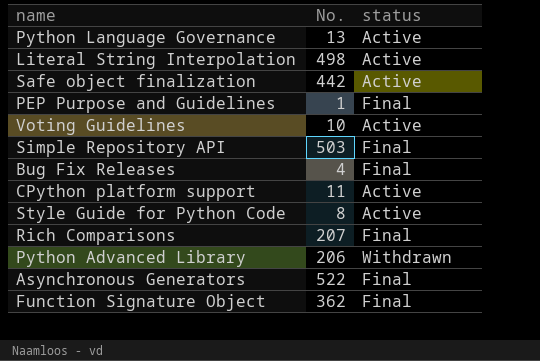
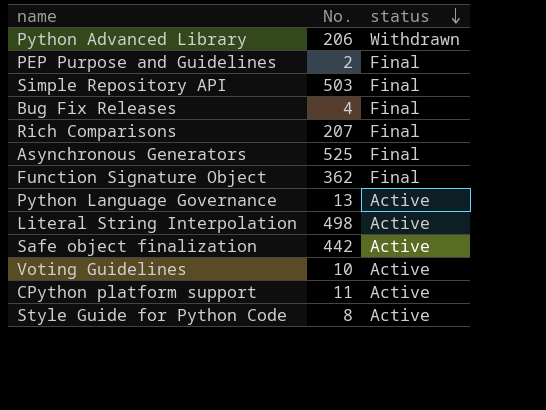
row order: none -> status descending
PEP Purpose and Guidelines | No.: 1 -> 2
Asynchronous Generators | No.: 522 -> 525

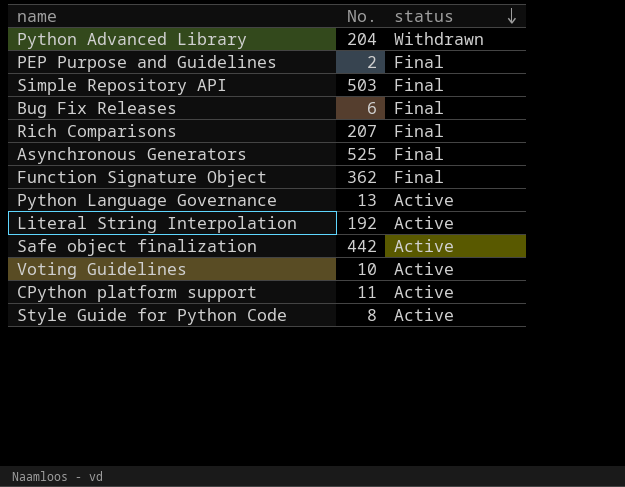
Python Advanced Library | No.: 206 -> 204
Bug Fix Releases | No.: 4 -> 6
Literal String Interpolation | No.: 498 -> 192

